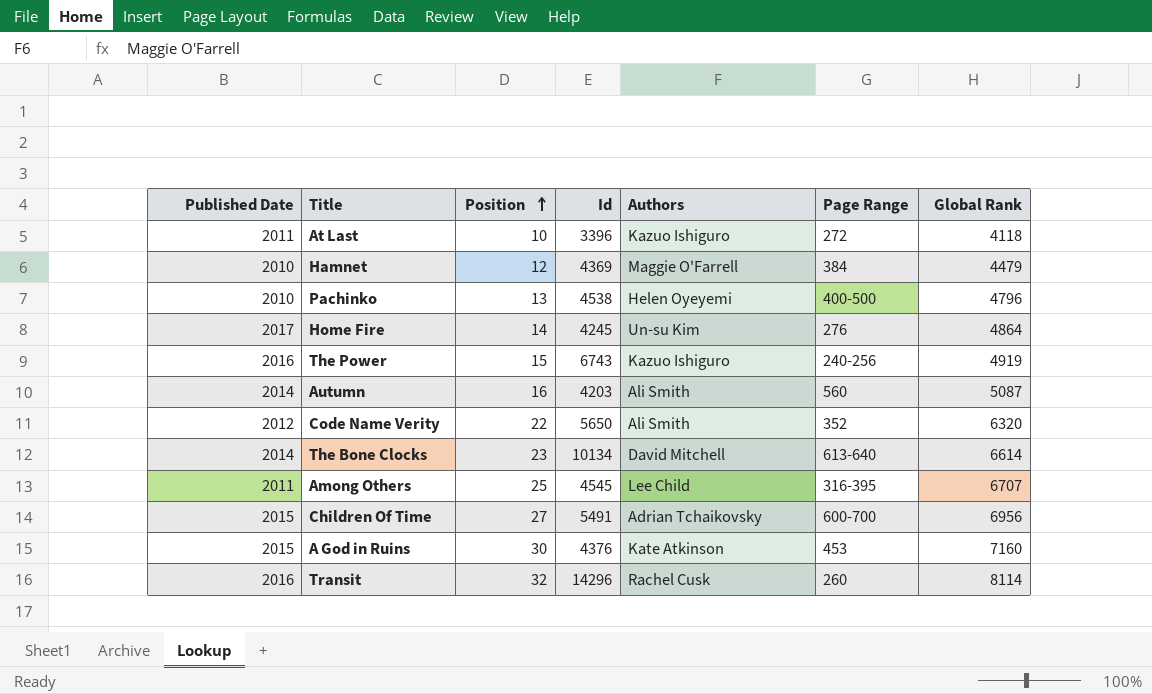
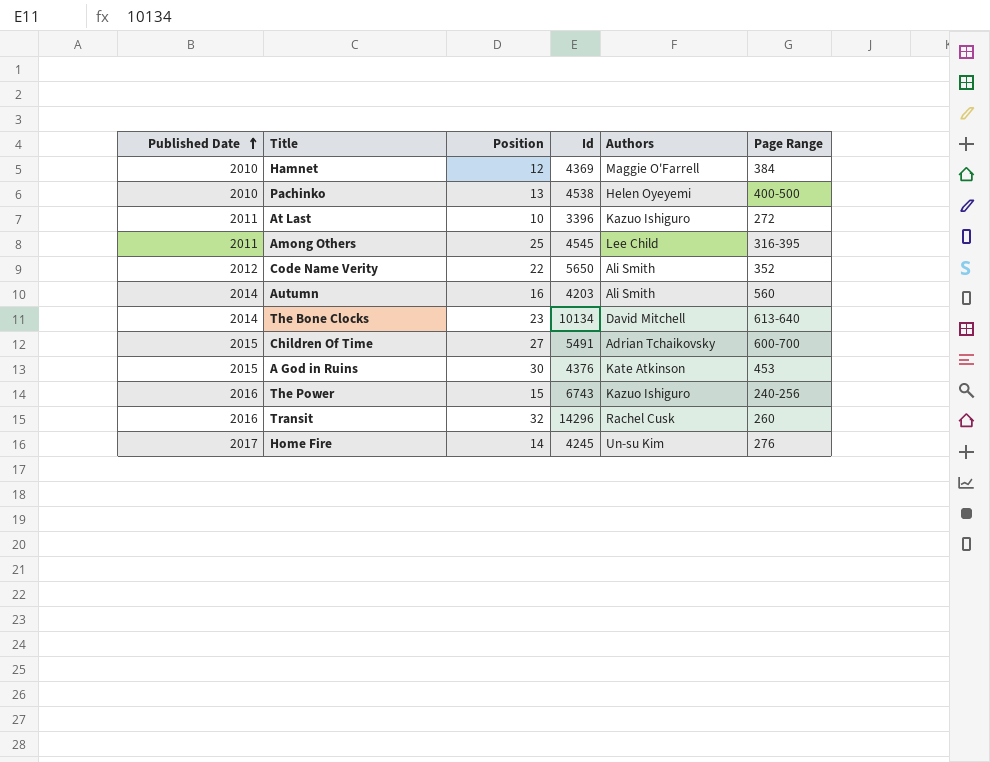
row order: Position ascending -> Published Date ascending
column Global Rank | position: 7 -> none

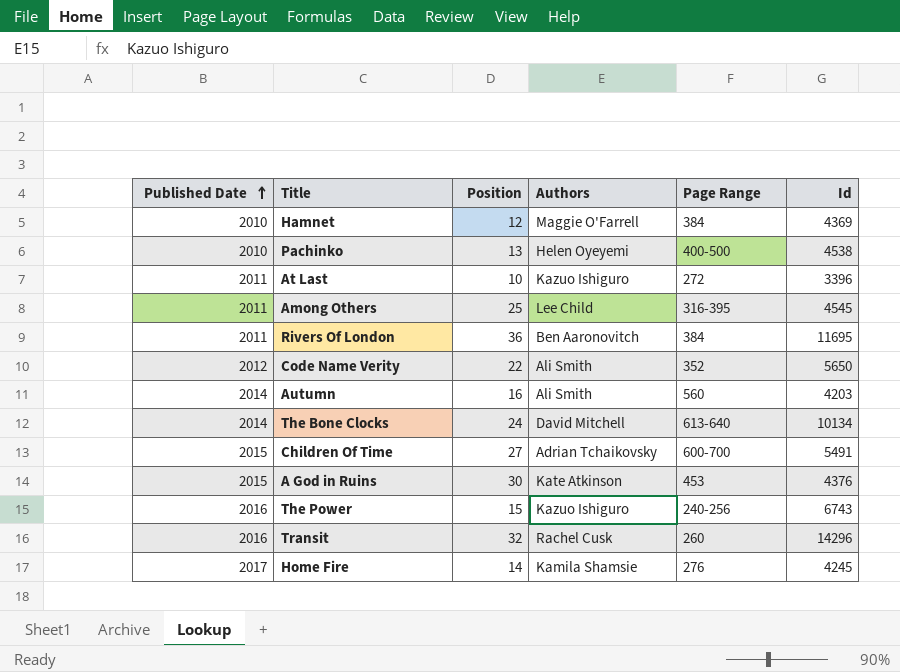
column Id | position: 4 -> 6
row Rivers Of London: none -> 2011 | 36 | Ben Aaronovitch | 384 | 11695
The Bone Clocks | Position: 23 -> 24
Home Fire | Authors: Un-su Kim -> Kamila Shamsie

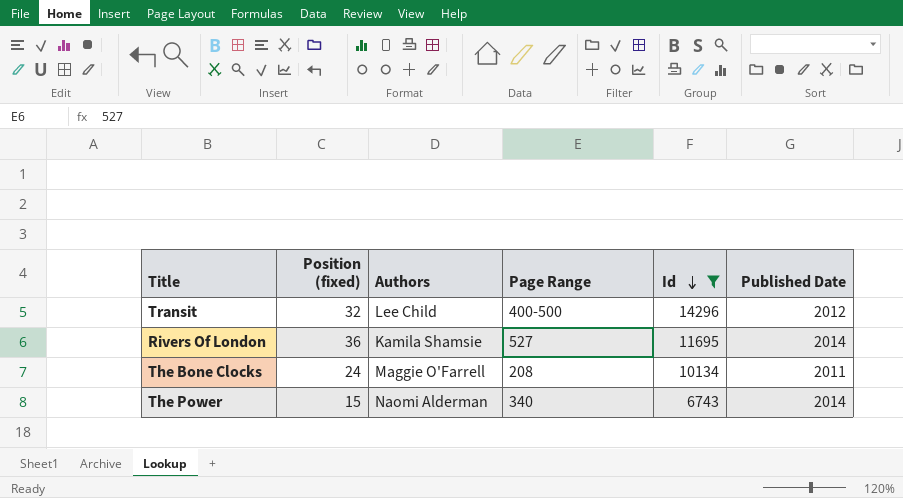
filter: none -> Id >= 6743
row order: Published Date ascending -> Id descending
column name: Position -> Position (fixed)
column Published Date | position: 1 -> 6
Transit | Authors: Rachel Cusk -> Lee Child
Transit | Page Range: 260 -> 400-500
Transit | Published Date: 2016 -> 2012
Rivers Of London | Authors: Ben Aaronovitch -> Kamila Shamsie
Rivers Of London | Page Range: 384 -> 527
Rivers Of London | Published Date: 2011 -> 2014
The Bone Clocks | Authors: David Mitchell -> Maggie O'Farrell
The Bone Clocks | Page Range: 613-640 -> 208
The Bone Clocks | Published Date: 2014 -> 2011
The Power | Authors: Kazuo Ishiguro -> Naomi Alderman
The Power | Page Range: 240-256 -> 340
The Power | Published Date: 2016 -> 2014

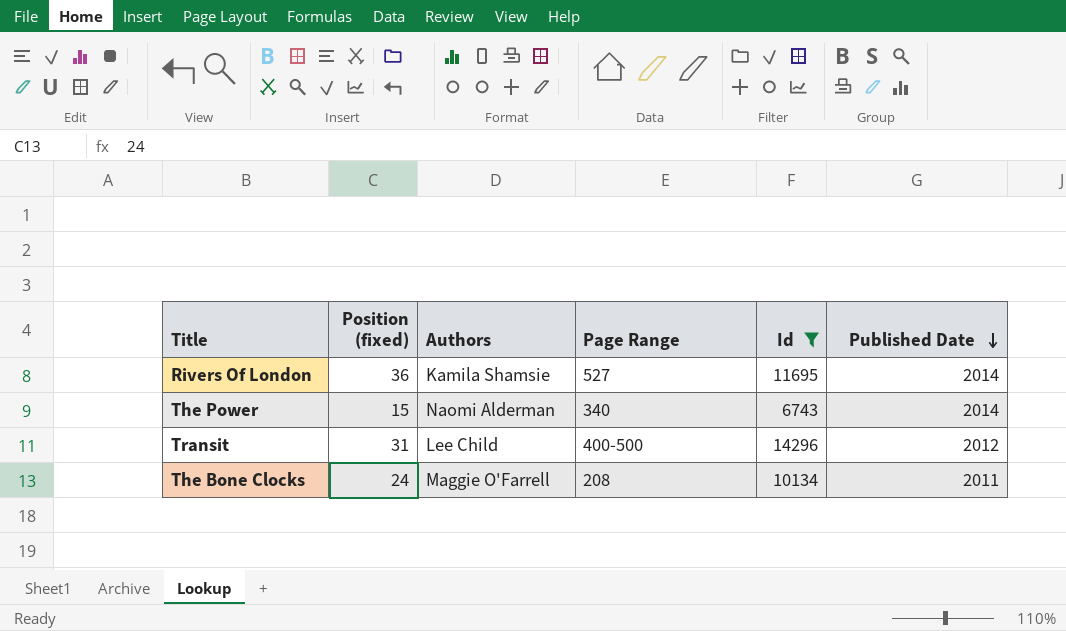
row order: Id descending -> Published Date descending
Transit | Position (fixed): 32 -> 31

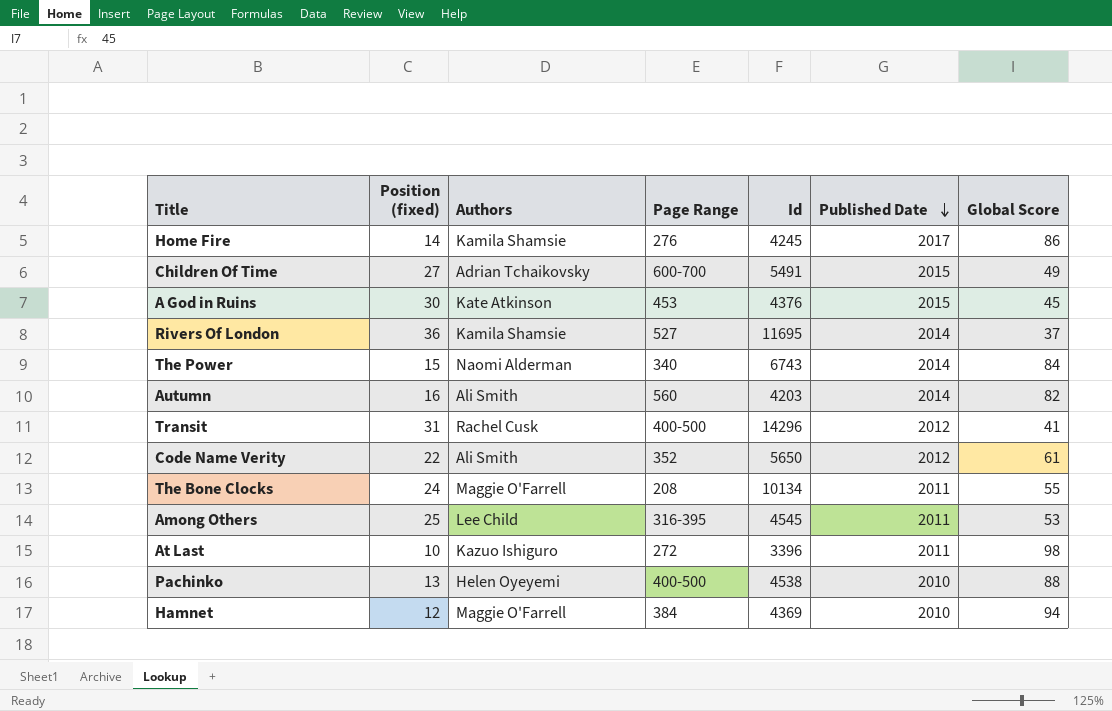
filter: Id >= 6743 -> none
column Global Score | position: none -> 7
Transit | Authors: Lee Child -> Rachel Cusk

